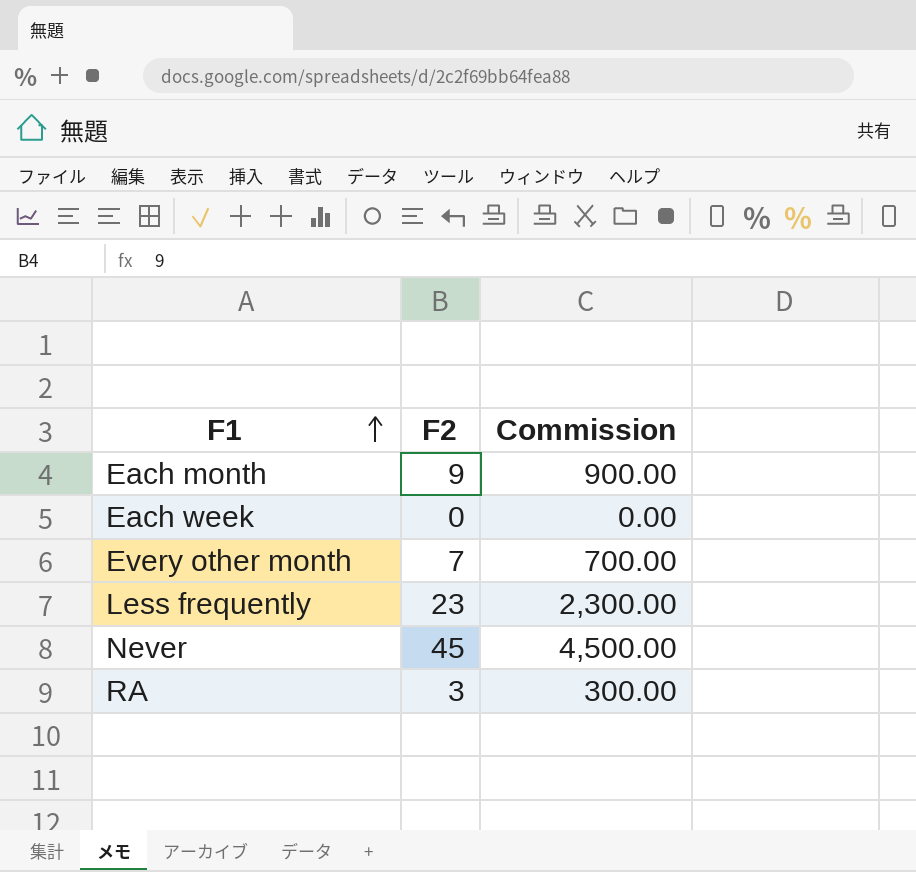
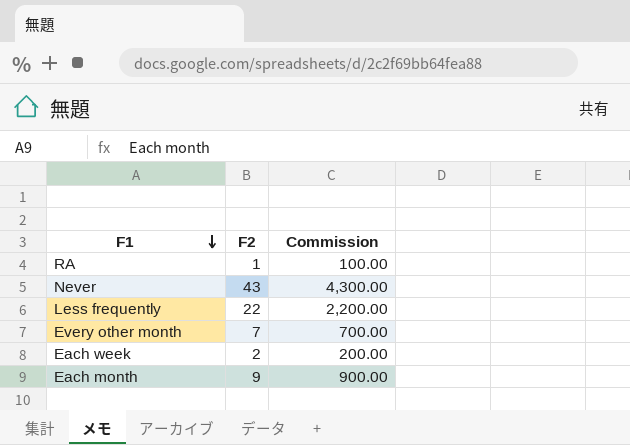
row order: F1 ascending -> F1 descending
RA | F2: 3 -> 1
RA | Commission: 300.00 -> 100.00
Never | F2: 45 -> 43
Never | Commission: 4,500.00 -> 4,300.00
Less frequently | F2: 23 -> 22
Less frequently | Commission: 2,300.00 -> 2,200.00
Each week | F2: 0 -> 2
Each week | Commission: 0.00 -> 200.00

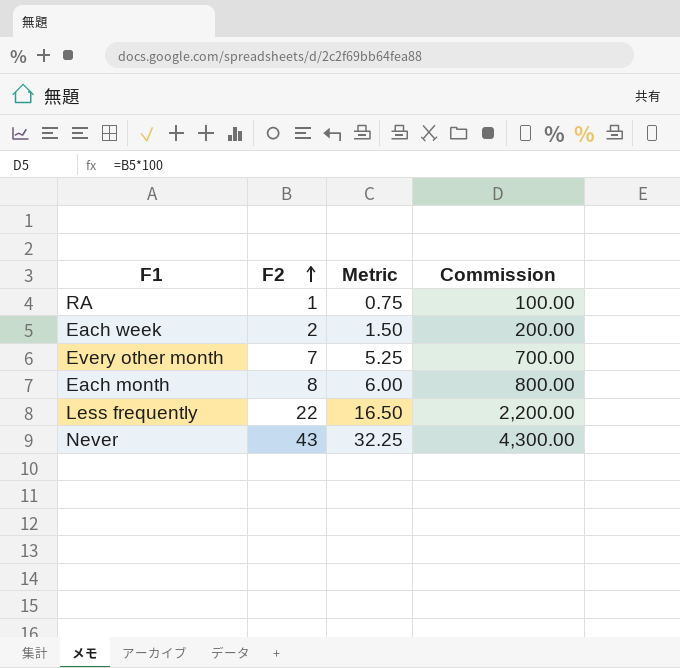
row order: F1 descending -> F2 ascending
column Metric | formula: none -> [F2] * 0.75
Each month | F2: 9 -> 8
Each month | Commission: 900.00 -> 800.00

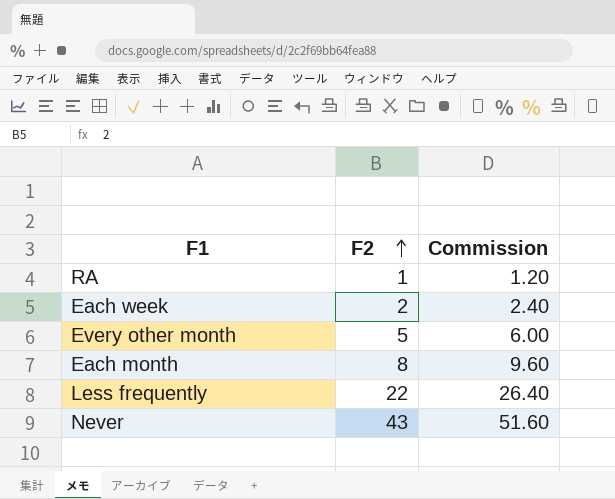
column Metric | formula: [F2] * 0.75 -> none
column Commission | formula: [F2] * 100 -> [F2] * 1.2
Every other month | F2: 7 -> 5

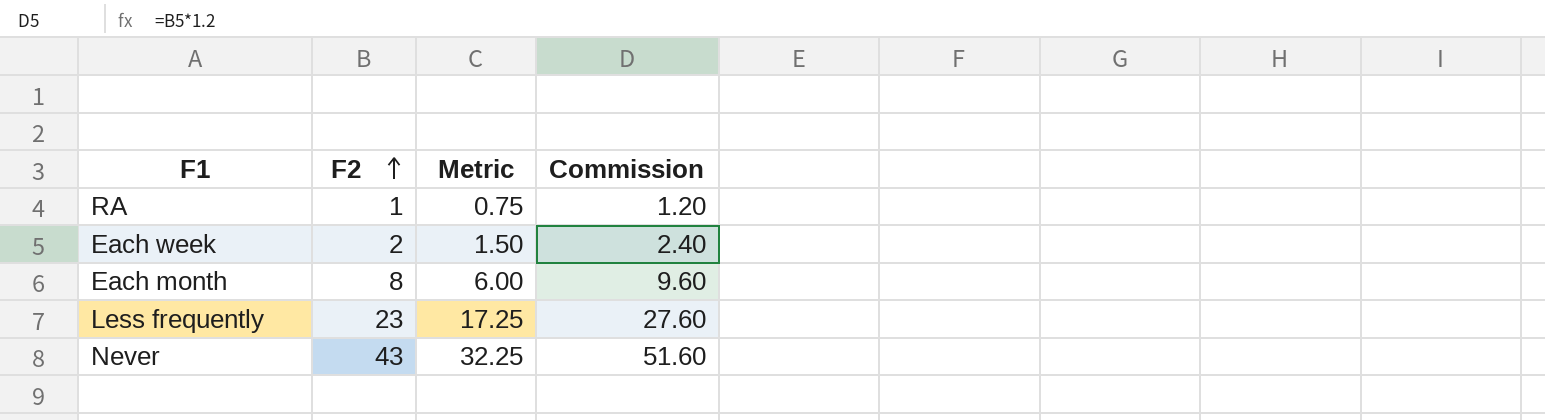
column Metric | formula: none -> [F2] * 0.75
row Every other month: 5 | 6.00 -> none
Less frequently | F2: 22 -> 23
Less frequently | Commission: 26.40 -> 27.60

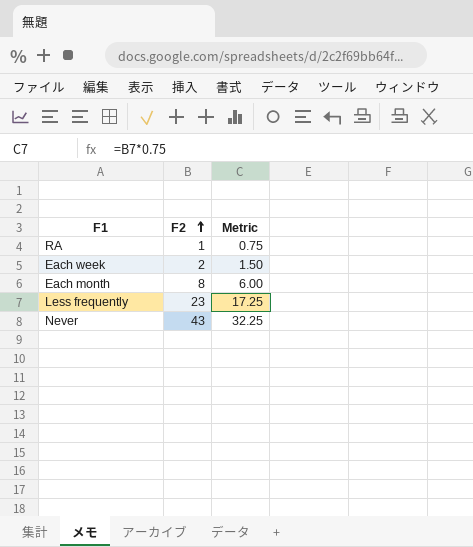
column Commission | formula: [F2] * 1.2 -> none

